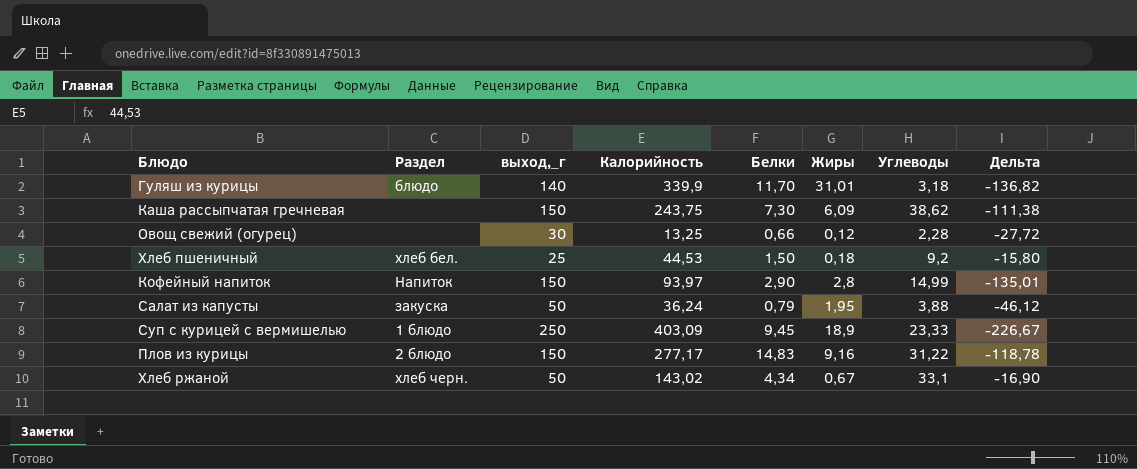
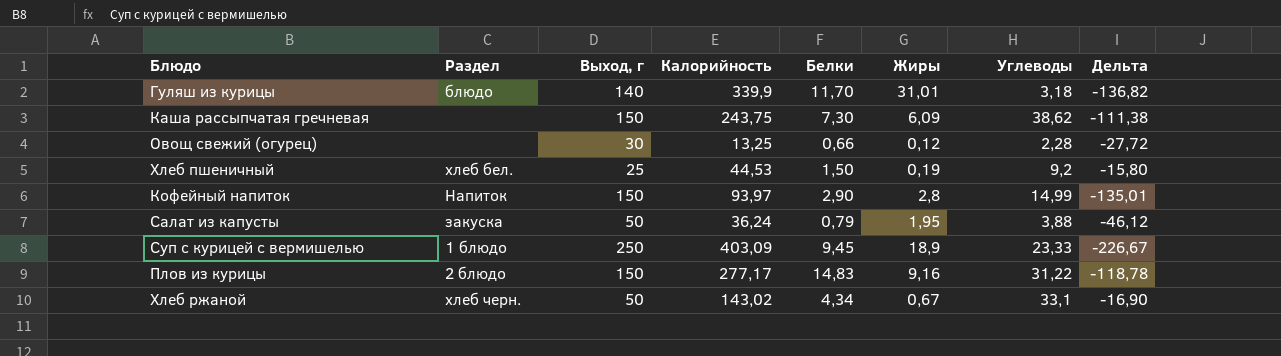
column name: выход,_г -> Выход, г
Хлеб пшеничный | Жиры: 0,18 -> 0,19

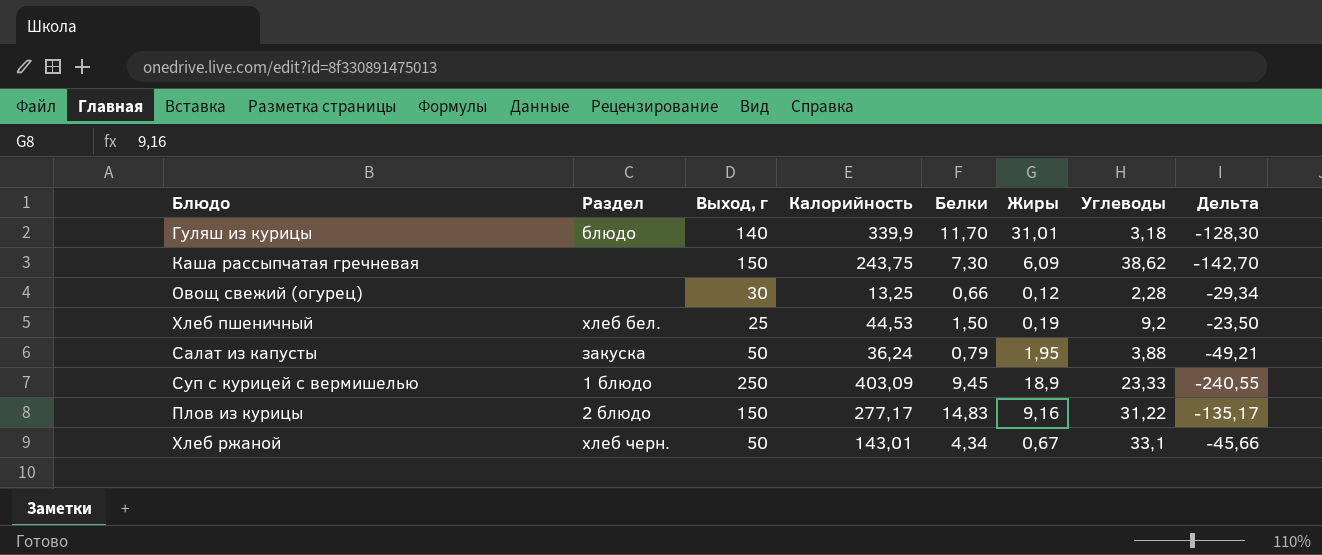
column Дельта | formula: [Углеводы] - [Выход, г] -> [Белки] - [Выход, г]
row Кофейный напиток: Напиток | 150 | 93,97 | 2,90 | 2,8 | 14,99 | -135,01 -> none
Хлеб ржаной | Калорийность: 143,02 -> 143,01

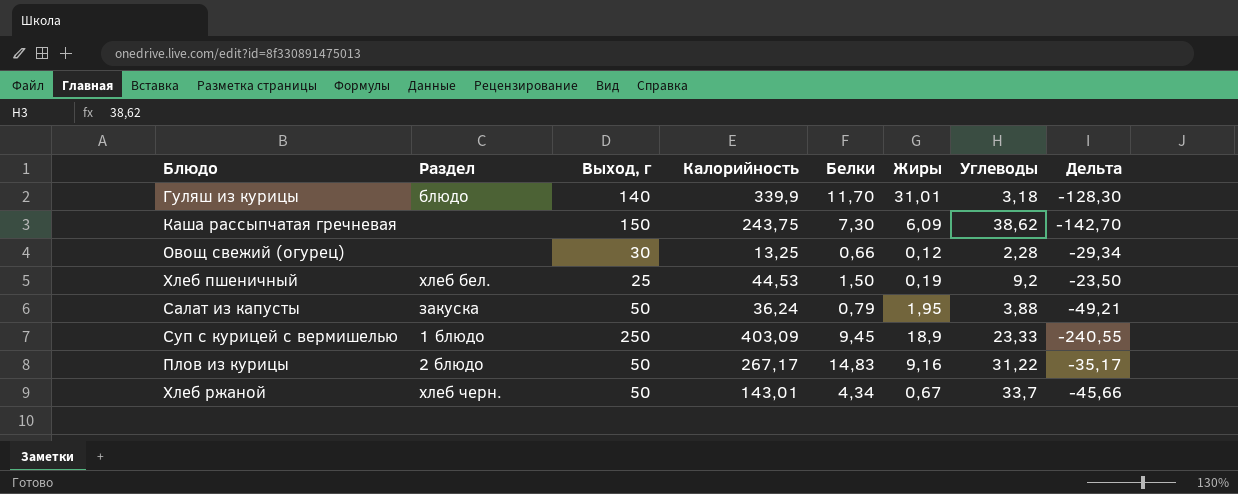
Плов из курицы | Выход, г: 150 -> 50
Плов из курицы | Калорийность: 277,17 -> 267,17
Плов из курицы | Дельта: -135,17 -> -35,17
Хлеб ржаной | Углеводы: 33,1 -> 33,7

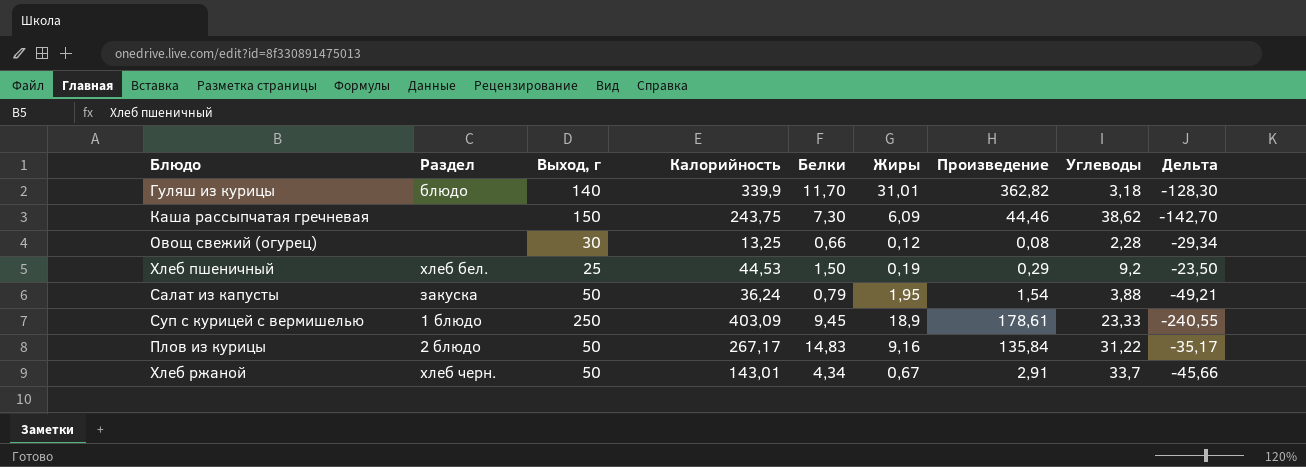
column Произведение | formula: none -> [Белки] * [Жиры]

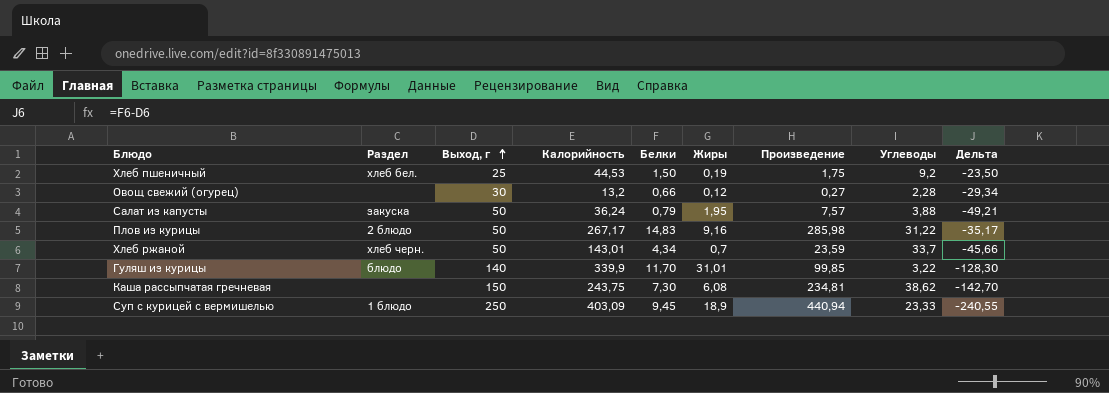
row order: none -> Выход, г ascending
column Произведение | formula: [Белки] * [Жиры] -> [Жиры] * [Углеводы]
Овощ свежий (огурец) | Калорийность: 13,25 -> 13,2
Хлеб ржаной | Жиры: 0,67 -> 0,7
Гуляш из курицы | Углеводы: 3,18 -> 3,22
Каша рассыпчатая гречневая | Жиры: 6,09 -> 6,08

